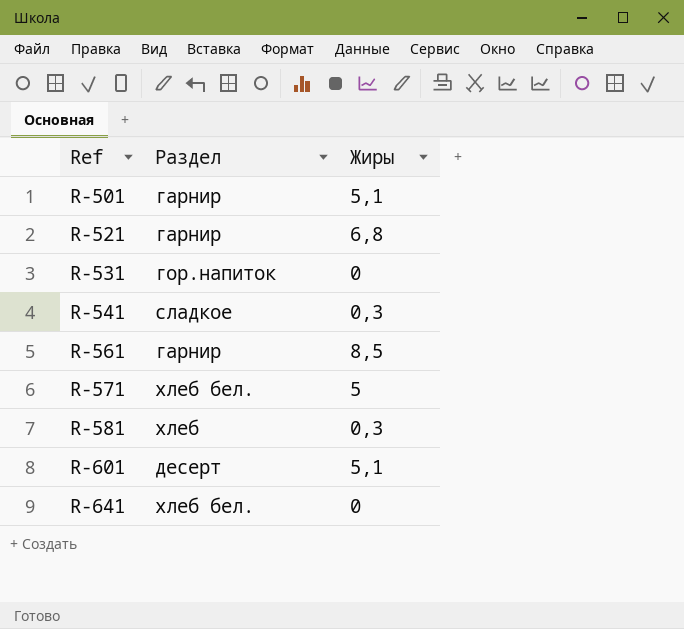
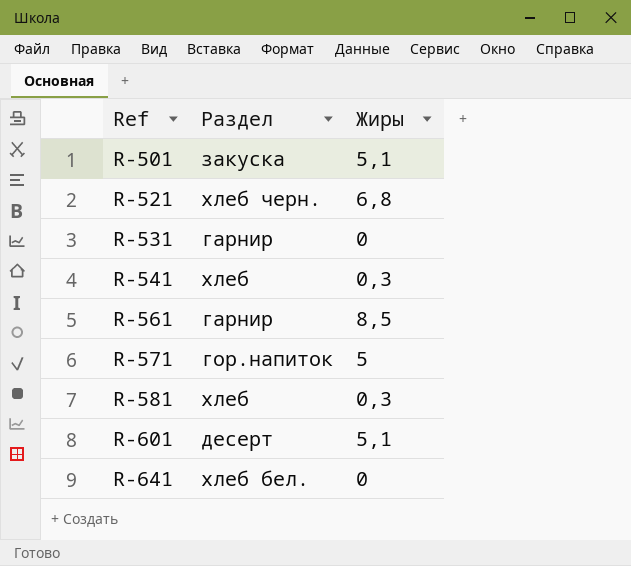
R-501 | Раздел: гарнир -> закуска
R-521 | Раздел: гарнир -> хлеб черн.
R-531 | Раздел: гор.напиток -> гарнир
R-541 | Раздел: сладкое -> хлеб
R-571 | Раздел: хлеб бел. -> гор.напиток

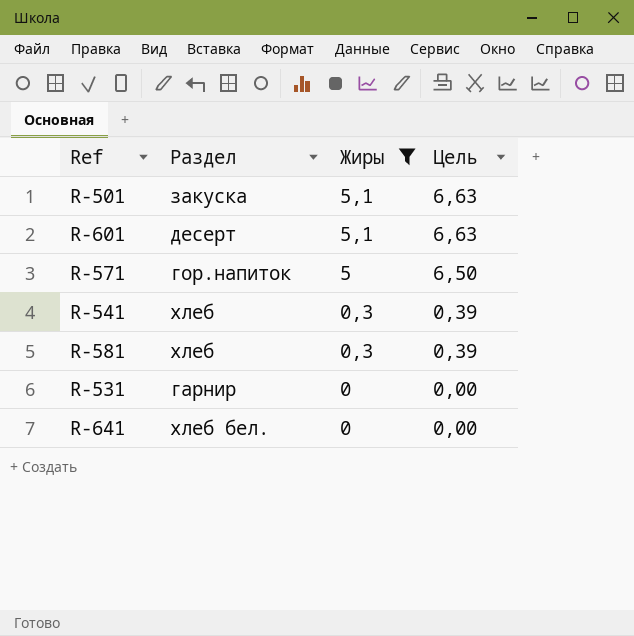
filter: none -> Жиры <= 5,1
row order: Ref ascending -> Жиры descending
column Цель | formula: none -> [Жиры] * 1,3

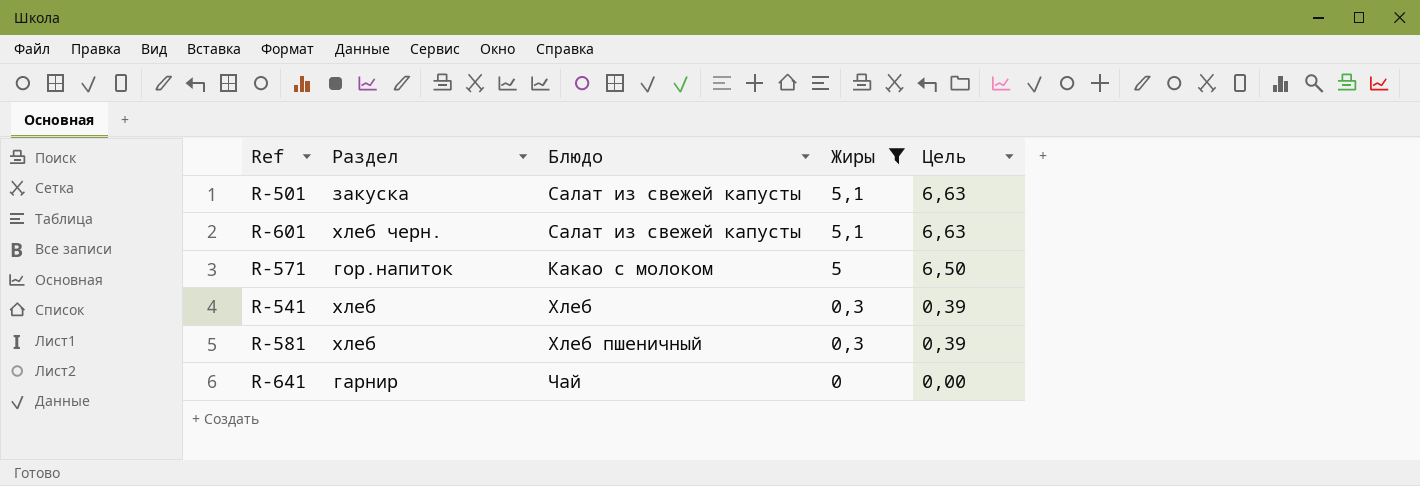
column Блюдо | position: none -> 3
row R-531: гарнир | 0 | 0,00 -> none
R-601 | Раздел: десерт -> хлеб черн.
R-641 | Раздел: хлеб бел. -> гарнир

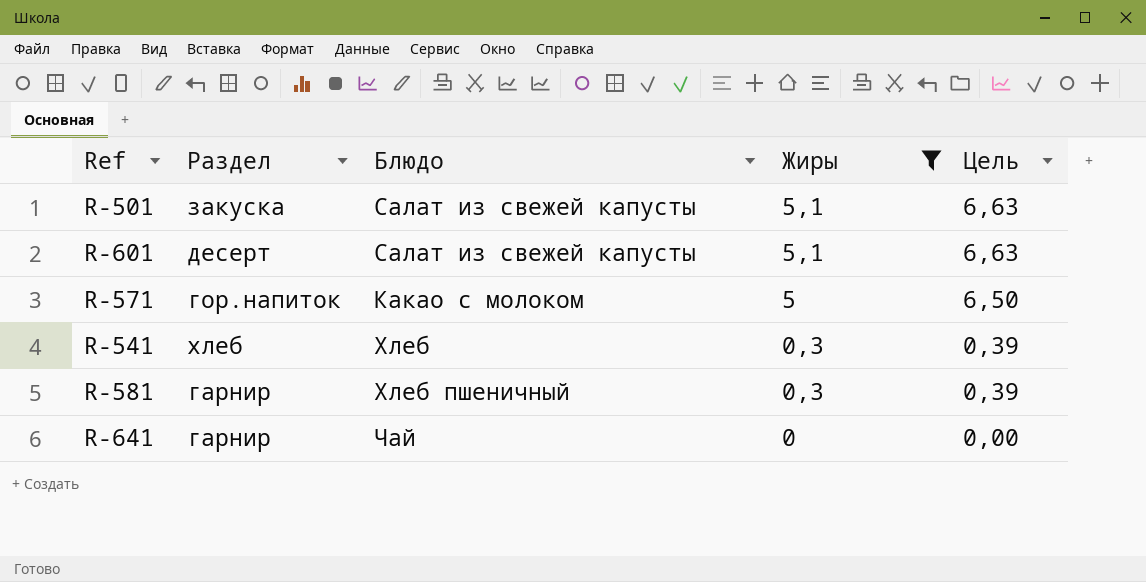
R-601 | Раздел: хлеб черн. -> десерт
R-581 | Раздел: хлеб -> гарнир

